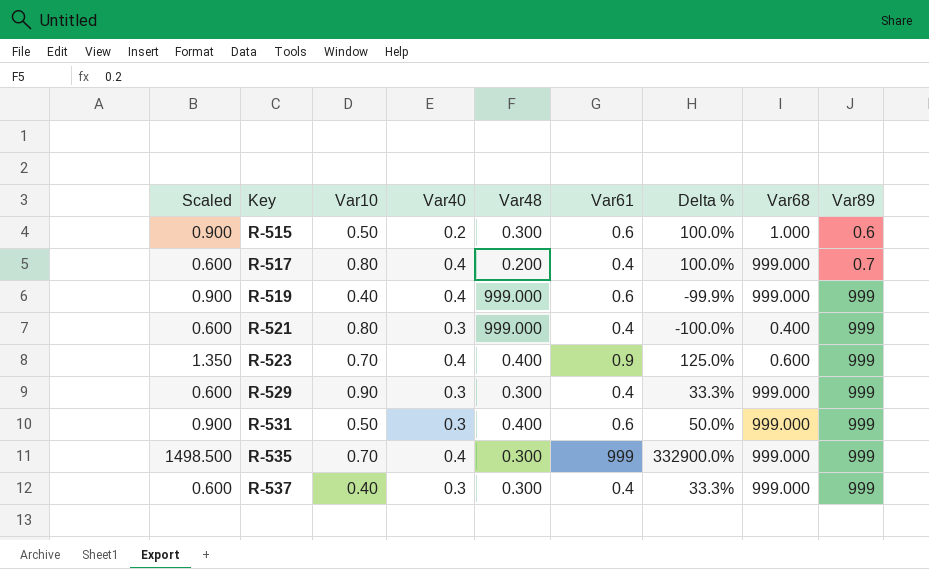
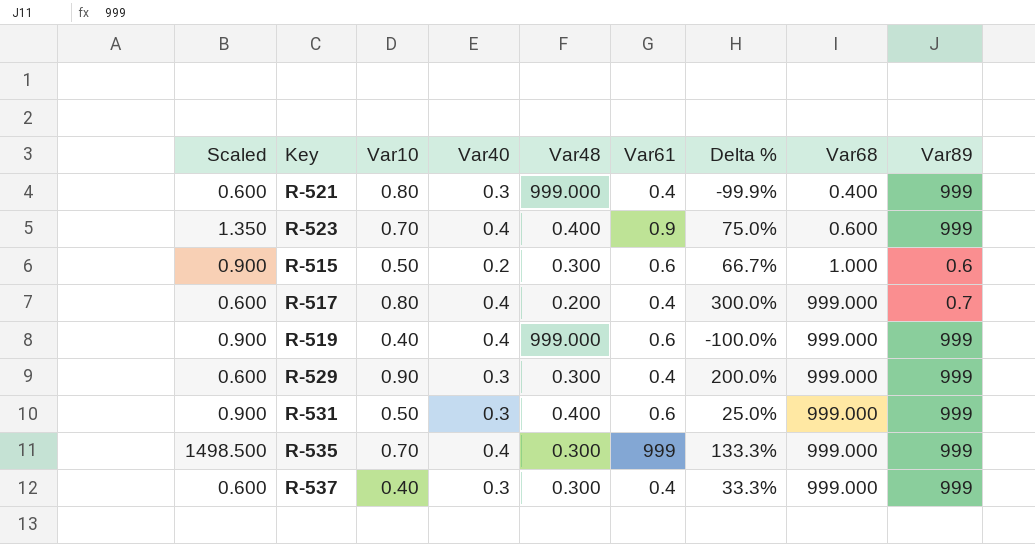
row order: Key ascending -> Var68 ascending
column Delta % | formula: ([Var61] - [Var48]) / [Var48] -> ([Var10] - [Var48]) / [Var48]

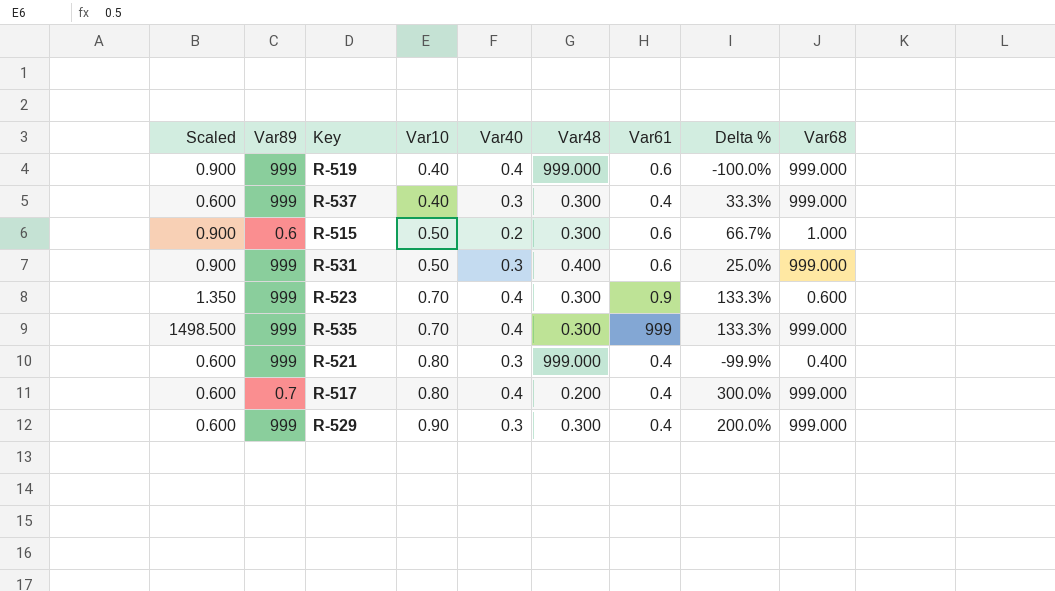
row order: Var68 ascending -> Var10 ascending
column Var89 | position: 9 -> 2
R-523 | Var48: 0.400 -> 0.300
R-523 | Delta %: 75.0% -> 133.3%

